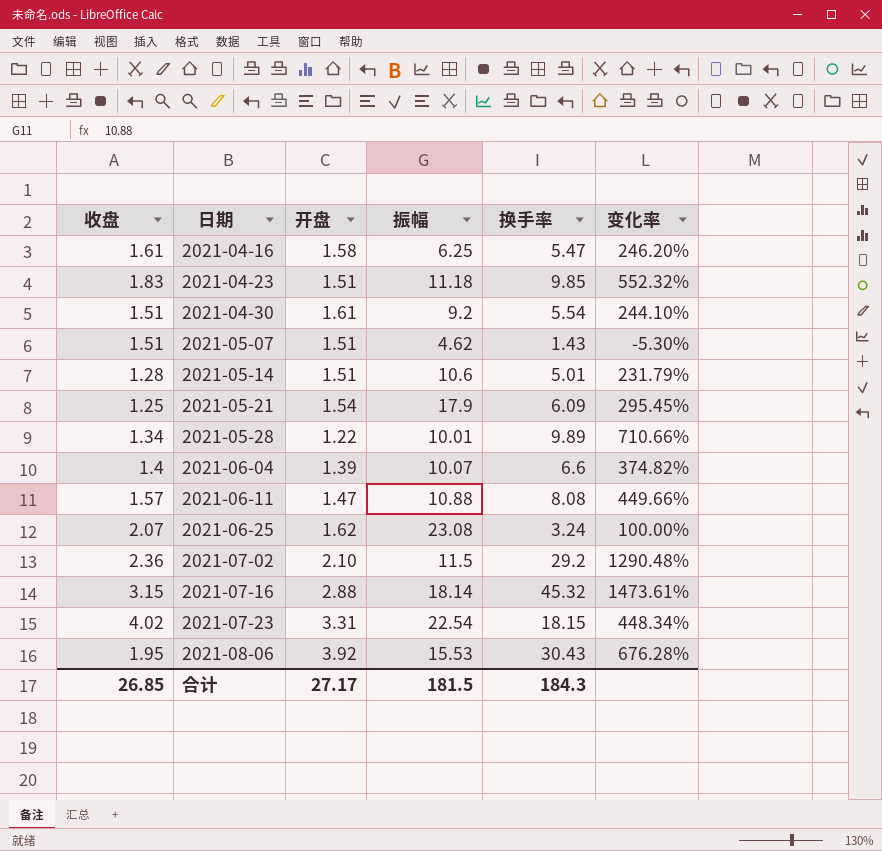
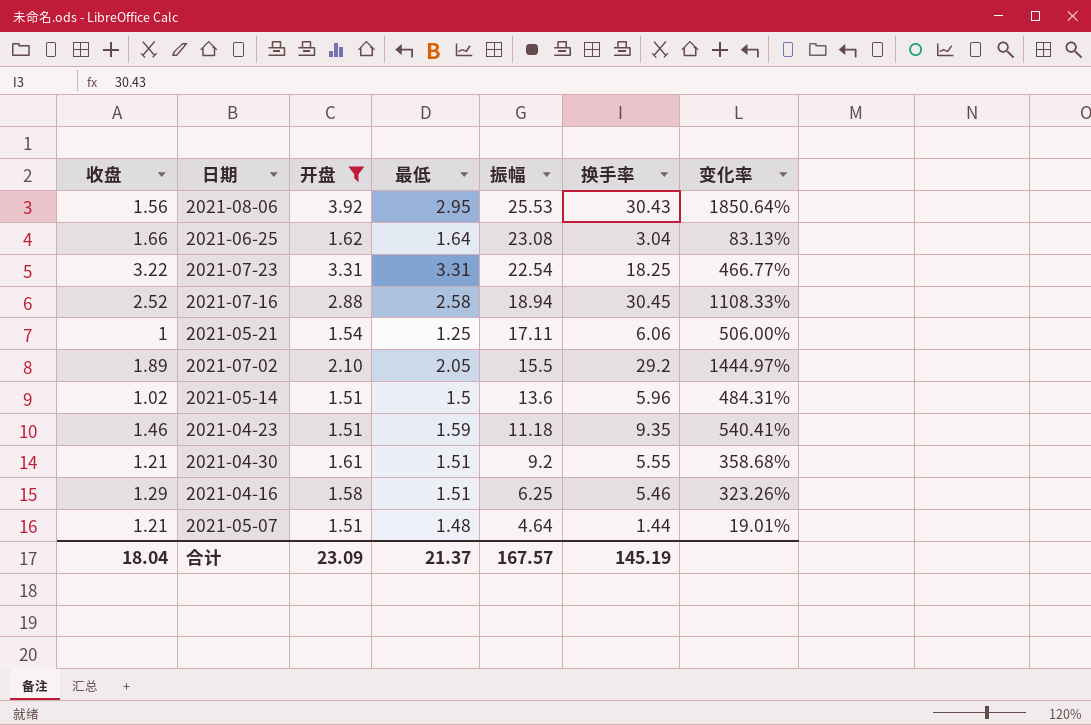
filter: none -> 开盘 >= 1.51
row order: 日期 ascending -> 振幅 descending
column 最低 | position: none -> 4
column 变化率 | formula: ([换手率] - [开盘]) / [开盘] -> ([换手率] - [收盘]) / [收盘]
2021-08-06 | 收盘: 1.95 -> 1.56
2021-08-06 | 振幅: 15.53 -> 25.53
2021-06-25 | 收盘: 2.07 -> 1.66
2021-06-25 | 换手率: 3.24 -> 3.04
2021-07-23 | 收盘: 4.02 -> 3.22
2021-07-23 | 换手率: 18.15 -> 18.25
2021-07-16 | 收盘: 3.15 -> 2.52
2021-07-16 | 振幅: 18.14 -> 18.94
2021-07-16 | 换手率: 45.32 -> 30.45
2021-05-21 | 收盘: 1.25 -> 1
2021-05-21 | 振幅: 17.9 -> 17.11
2021-05-21 | 换手率: 6.09 -> 6.06
2021-07-02 | 收盘: 2.36 -> 1.89
2021-07-02 | 振幅: 11.5 -> 15.5
2021-05-14 | 收盘: 1.28 -> 1.02
2021-05-14 | 振幅: 10.6 -> 13.6
2021-05-14 | 换手率: 5.01 -> 5.96
2021-04-23 | 收盘: 1.83 -> 1.46
2021-04-23 | 换手率: 9.85 -> 9.35
2021-04-30 | 收盘: 1.51 -> 1.21
2021-04-30 | 换手率: 5.54 -> 5.55
2021-04-16 | 收盘: 1.61 -> 1.29
2021-04-16 | 换手率: 5.47 -> 5.46
2021-05-07 | 收盘: 1.51 -> 1.21
2021-05-07 | 振幅: 4.62 -> 4.64
2021-05-07 | 换手率: 1.43 -> 1.44
合计 | 收盘: 26.85 -> 18.04
合计 | 开盘: 27.17 -> 23.09
合计 | 振幅: 181.5 -> 167.57
合计 | 换手率: 184.3 -> 145.19

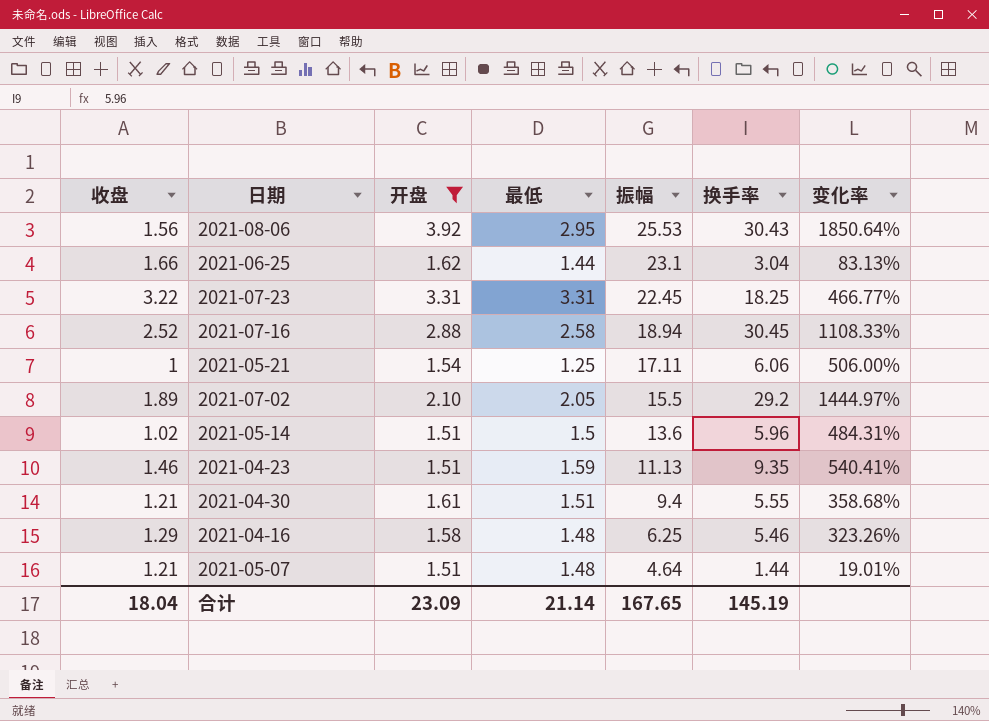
2021-06-25 | 最低: 1.64 -> 1.44
2021-06-25 | 振幅: 23.08 -> 23.1
2021-07-23 | 振幅: 22.54 -> 22.45
2021-04-23 | 振幅: 11.18 -> 11.13
2021-04-30 | 振幅: 9.2 -> 9.4
2021-04-16 | 最低: 1.51 -> 1.48
合计 | 最低: 21.37 -> 21.14
合计 | 振幅: 167.57 -> 167.65

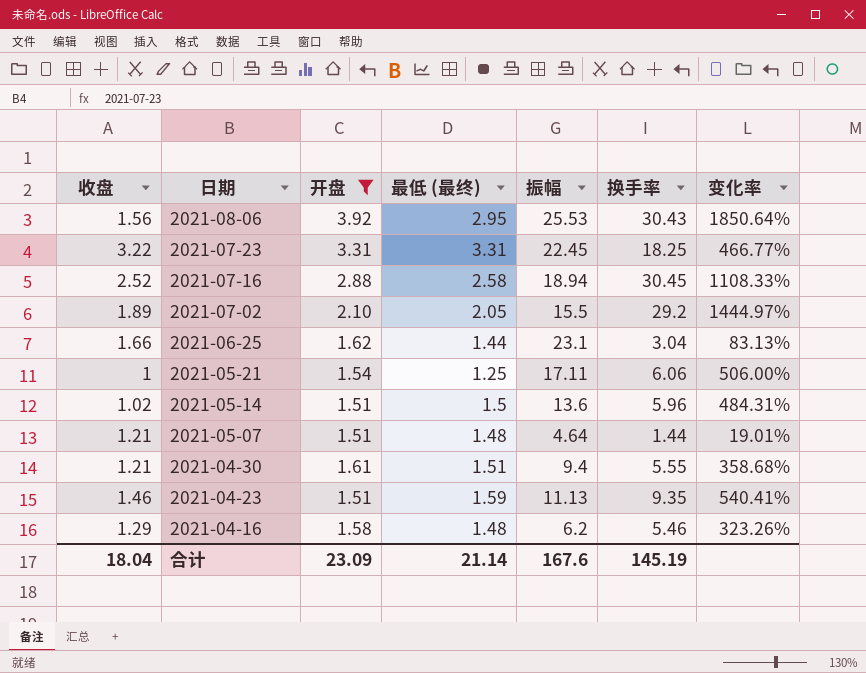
row order: 振幅 descending -> 日期 descending
column name: 最低 -> 最低 (最终)
2021-04-16 | 振幅: 6.25 -> 6.2
合计 | 振幅: 167.65 -> 167.6

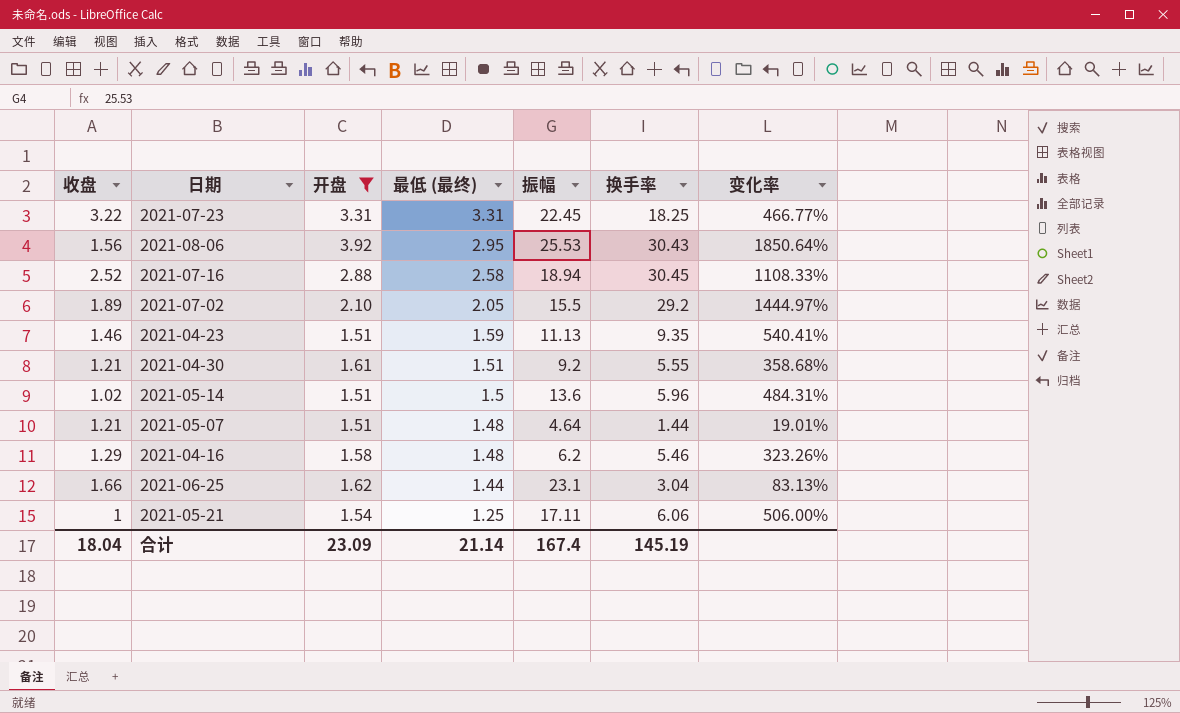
row order: 日期 descending -> 最低 (最终) descending
2021-04-30 | 振幅: 9.4 -> 9.2
合计 | 振幅: 167.6 -> 167.4

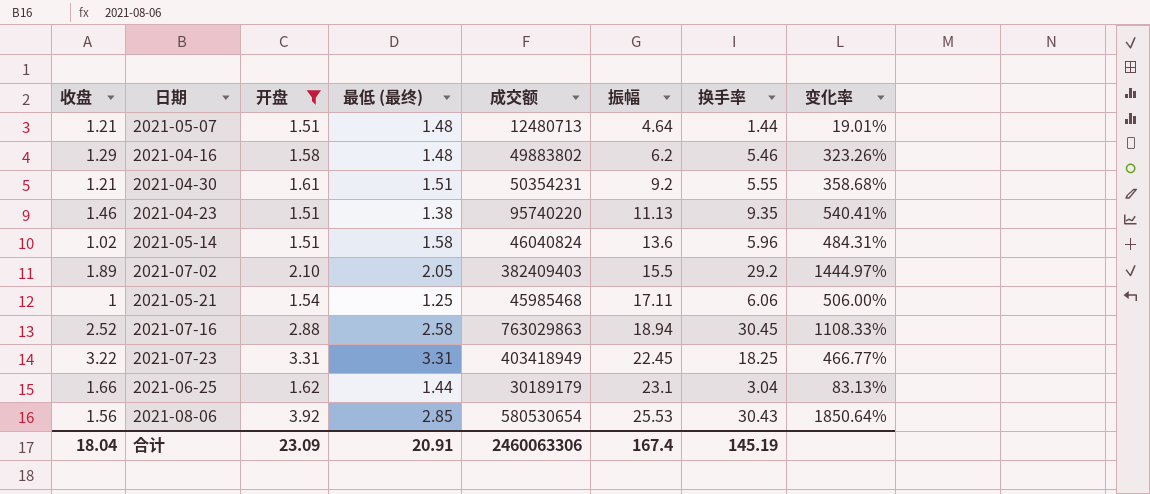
row order: 最低 (最终) descending -> 振幅 ascending
column 成交额 | position: none -> 5
2021-04-23 | 最低 (最终): 1.59 -> 1.38
2021-05-14 | 最低 (最终): 1.5 -> 1.58
2021-08-06 | 最低 (最终): 2.95 -> 2.85
合计 | 最低 (最终): 21.14 -> 20.91

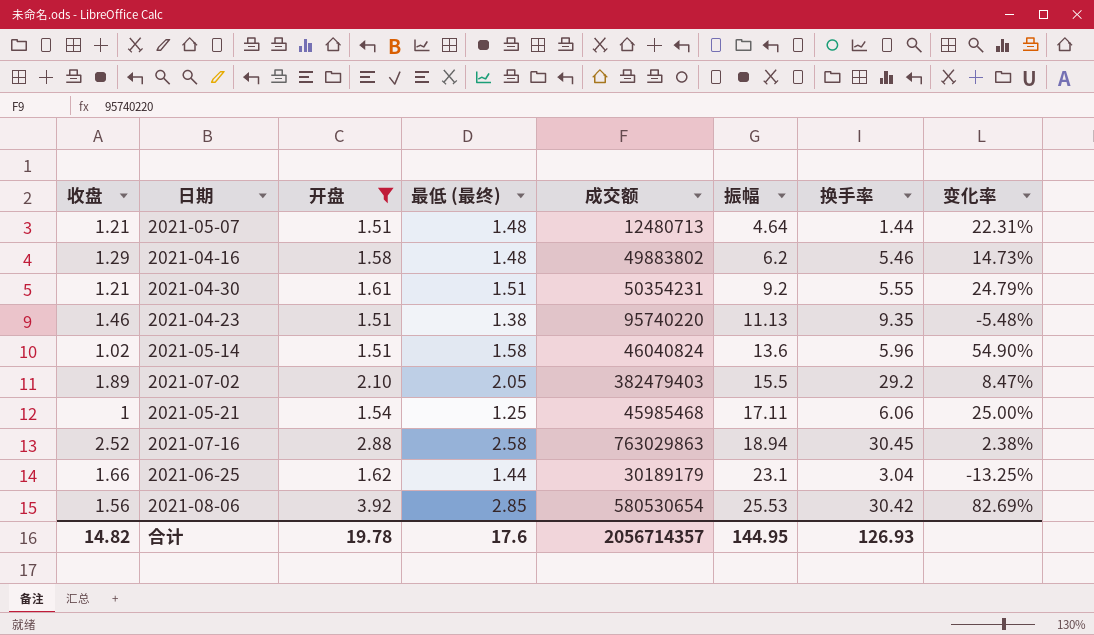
column 变化率 | formula: ([换手率] - [收盘]) / [收盘] -> ([最低 (最终)] - [收盘]) / [收盘]
row 2021-07-23: 3.22 | 3.31 | 3.31 | 403418949 | 22.45 | 18.25 | 466.77% -> none
2021-07-02 | 成交额: 382409403 -> 382479403
2021-08-06 | 换手率: 30.43 -> 30.42
合计 | 收盘: 18.04 -> 14.82
合计 | 开盘: 23.09 -> 19.78
合计 | 最低 (最终): 20.91 -> 17.6
合计 | 成交额: 2460063306 -> 2056714357
合计 | 振幅: 167.4 -> 144.95
合计 | 换手率: 145.19 -> 126.93

